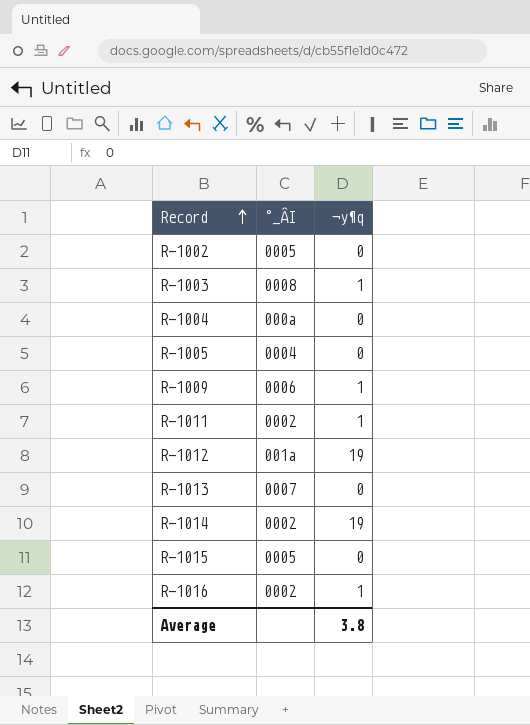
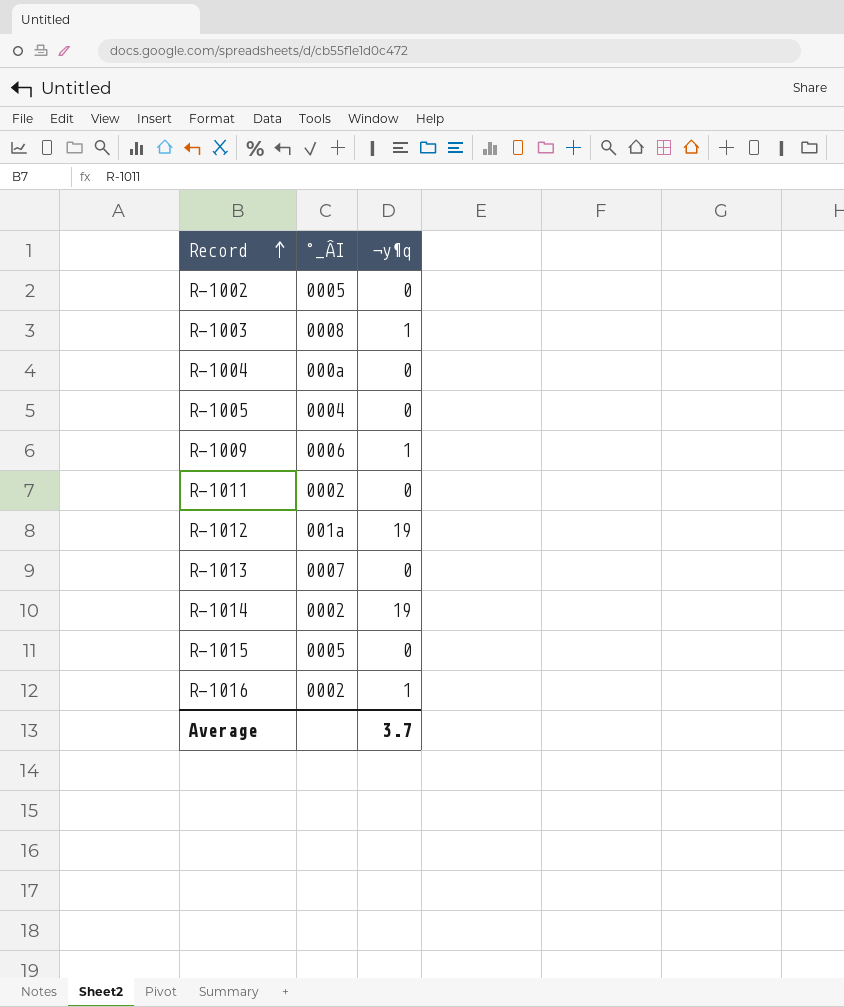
R-1011 | ¬y¶q: 1 -> 0
Average | ¬y¶q: 3.8 -> 3.7

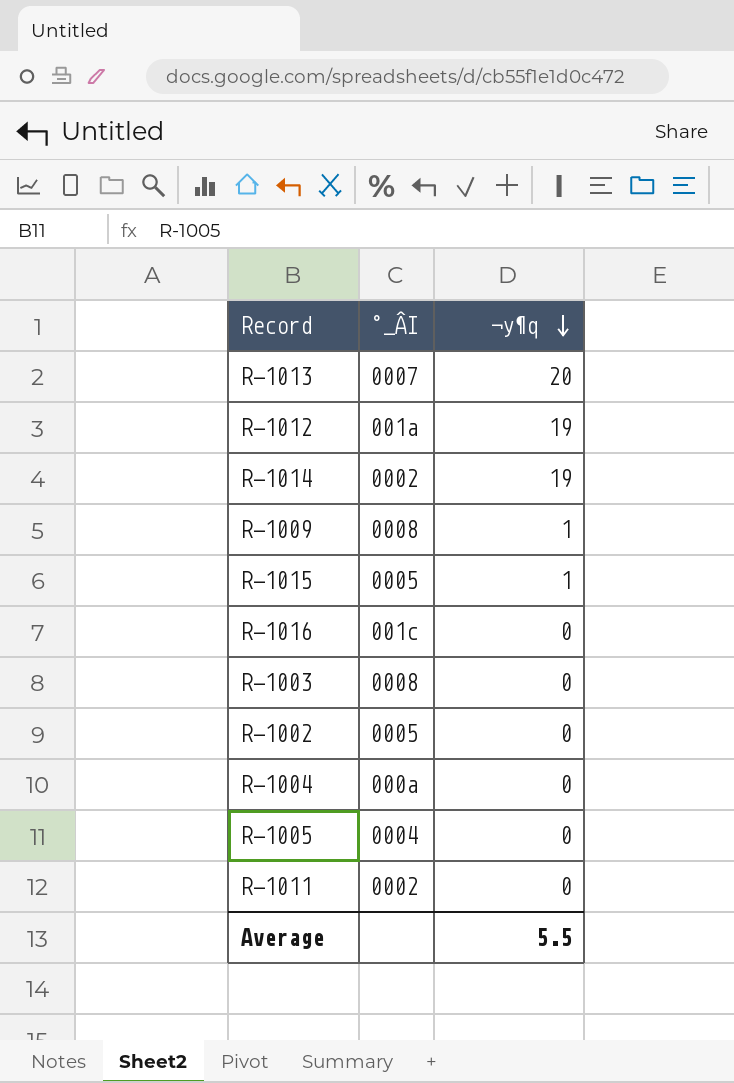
row order: Record ascending -> ¬y¶q descending
R-1013 | ¬y¶q: 0 -> 20
R-1009 | °_ÂI: 0006 -> 0008
R-1015 | ¬y¶q: 0 -> 1
R-1016 | °_ÂI: 0002 -> 001c
R-1016 | ¬y¶q: 1 -> 0
R-1003 | ¬y¶q: 1 -> 0
Average | ¬y¶q: 3.7 -> 5.5

